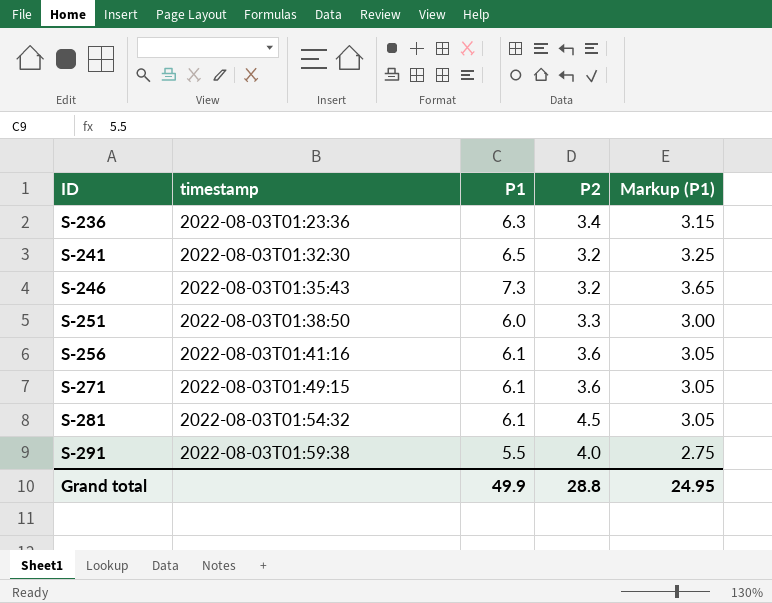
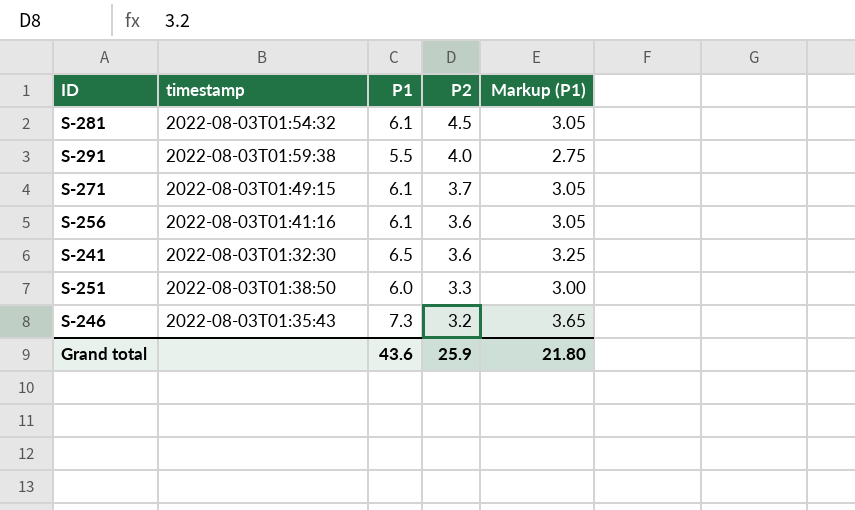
row order: ID ascending -> P2 descending
row S-236: 2022-08-03T01:23:36 | 6.3 | 3.4 | 3.15 -> none
S-271 | P2: 3.6 -> 3.7
S-241 | P2: 3.2 -> 3.6
Grand total | P1: 49.9 -> 43.6
Grand total | P2: 28.8 -> 25.9
Grand total | Markup (P1): 24.95 -> 21.80

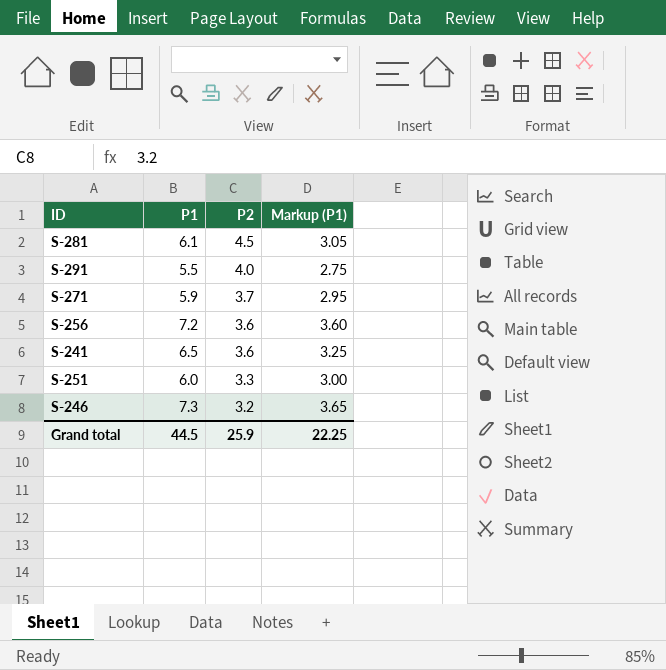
column timestamp | position: 2 -> none
S-271 | P1: 6.1 -> 5.9
S-271 | Markup (P1): 3.05 -> 2.95
S-256 | P1: 6.1 -> 7.2
S-256 | Markup (P1): 3.05 -> 3.60
Grand total | P1: 43.6 -> 44.5
Grand total | Markup (P1): 21.80 -> 22.25

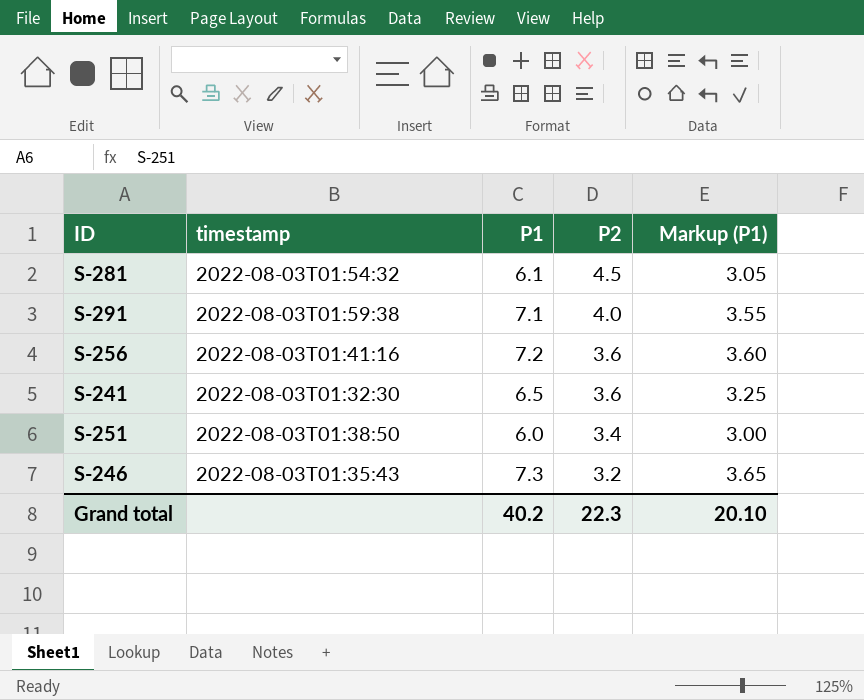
column timestamp | position: none -> 2
row S-271: 5.9 | 3.7 | 2.95 -> none
S-291 | P1: 5.5 -> 7.1
S-291 | Markup (P1): 2.75 -> 3.55
S-251 | P2: 3.3 -> 3.4
Grand total | P1: 44.5 -> 40.2
Grand total | P2: 25.9 -> 22.3
Grand total | Markup (P1): 22.25 -> 20.10

